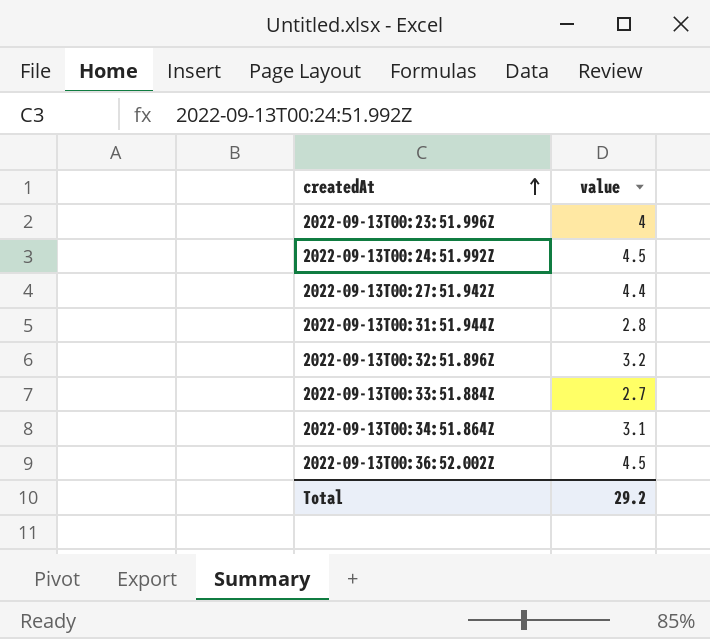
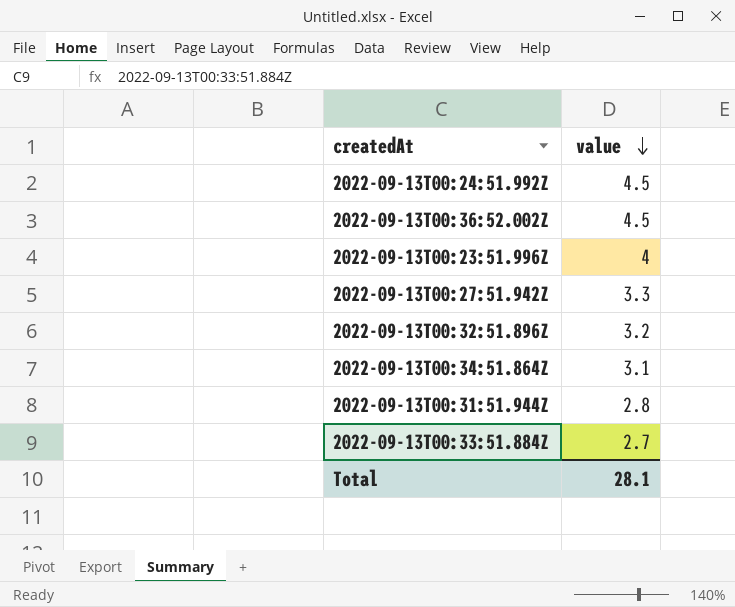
row order: createdAt ascending -> value descending
2022-09-13T00:27:51.942Z | value: 4.4 -> 3.3
Total | value: 29.2 -> 28.1

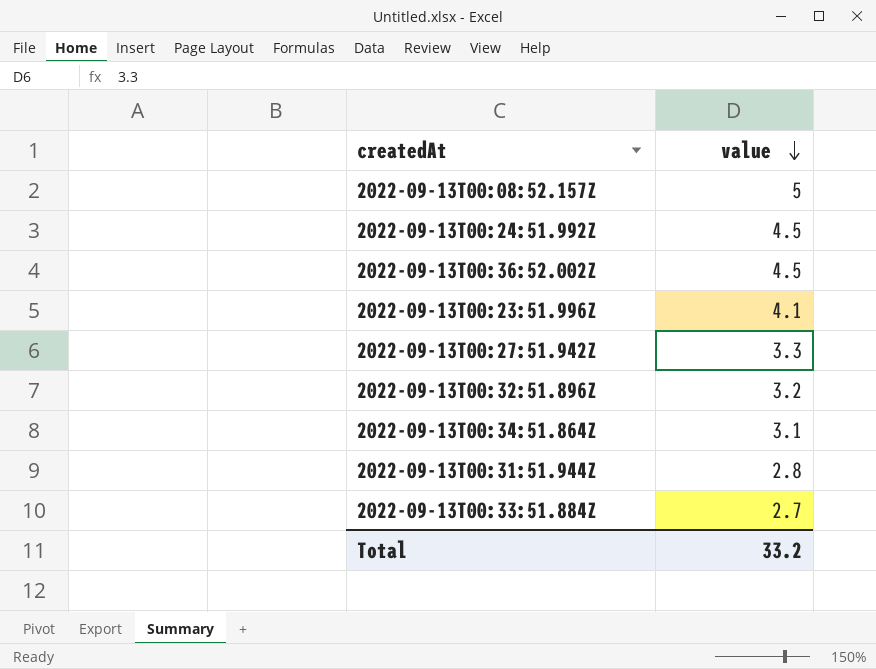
row 2022-09-13T00:08:52.157Z: none -> 5
2022-09-13T00:23:51.996Z | value: 4 -> 4.1
Total | value: 28.1 -> 33.2

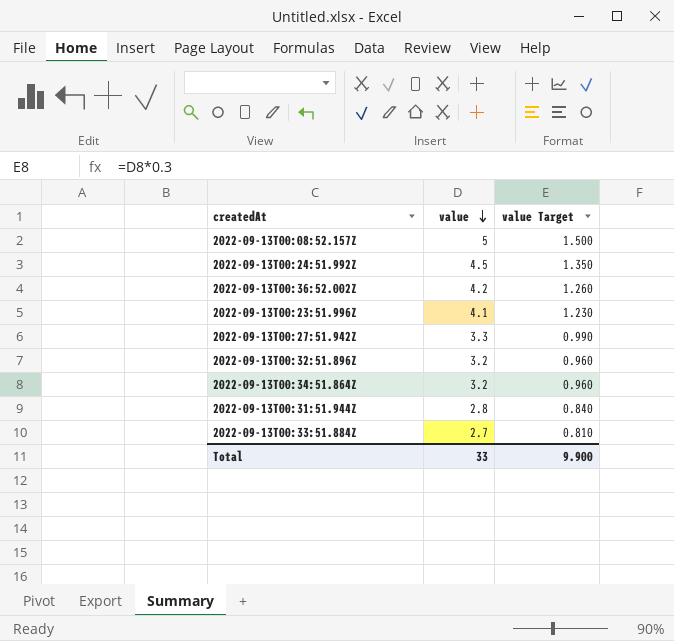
column value Target | formula: none -> [value] * 0.3
2022-09-13T00:36:52.002Z | value: 4.5 -> 4.2
2022-09-13T00:34:51.864Z | value: 3.1 -> 3.2
Total | value: 33.2 -> 33

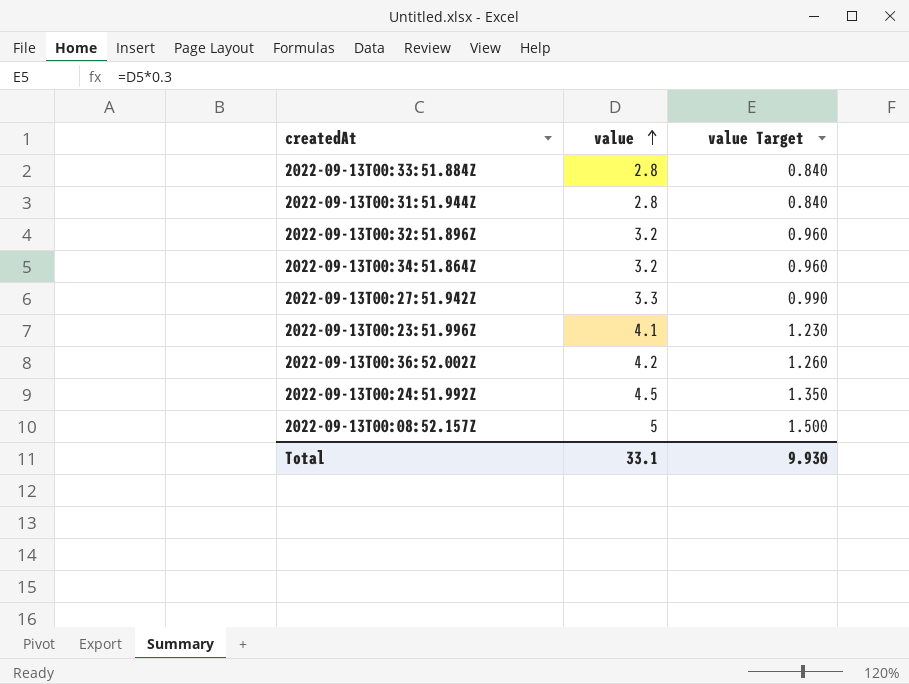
row order: value descending -> value ascending
2022-09-13T00:33:51.884Z | value: 2.7 -> 2.8
2022-09-13T00:33:51.884Z | value Target: 0.810 -> 0.840
Total | value: 33 -> 33.1
Total | value Target: 9.900 -> 9.930

